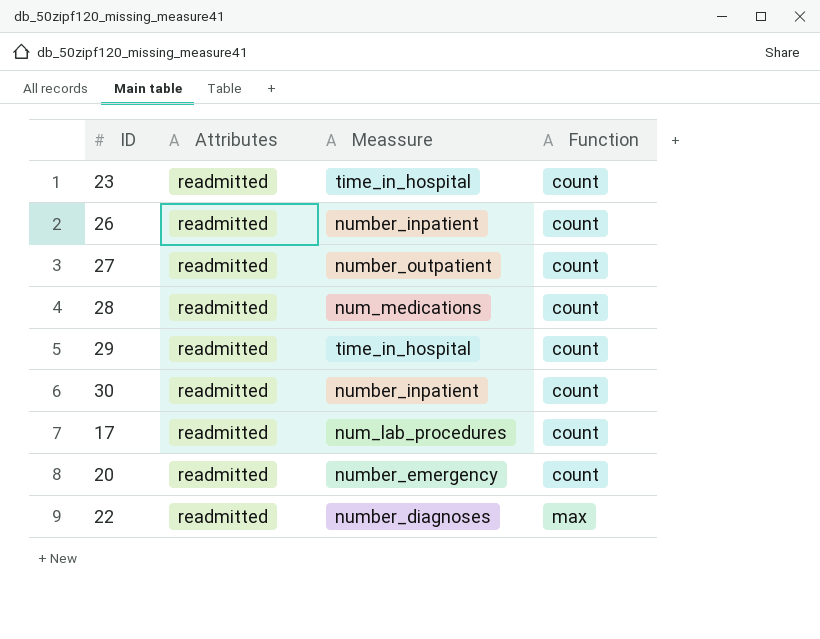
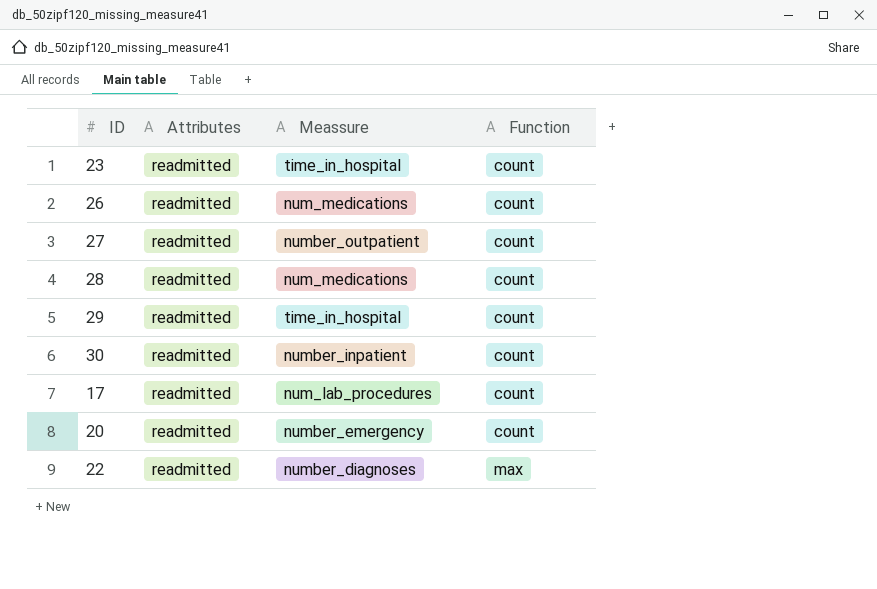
26 | Meassure: number_inpatient -> num_medications

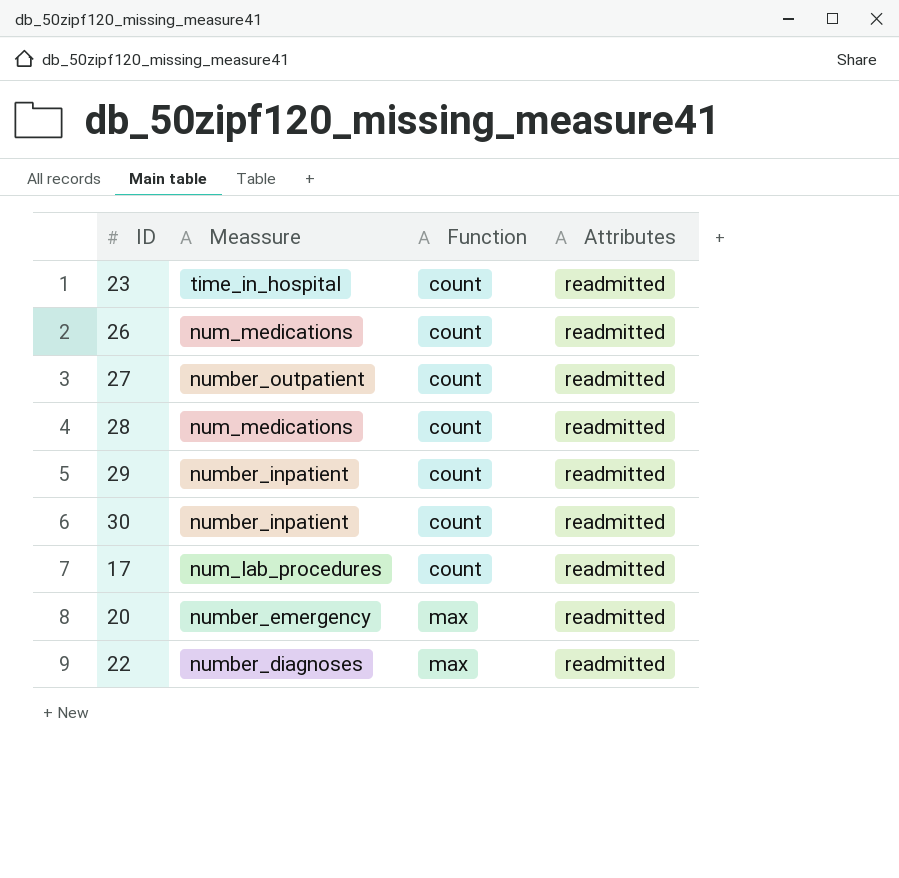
column Attributes | position: 2 -> 4
29 | Meassure: time_in_hospital -> number_inpatient
20 | Function: count -> max

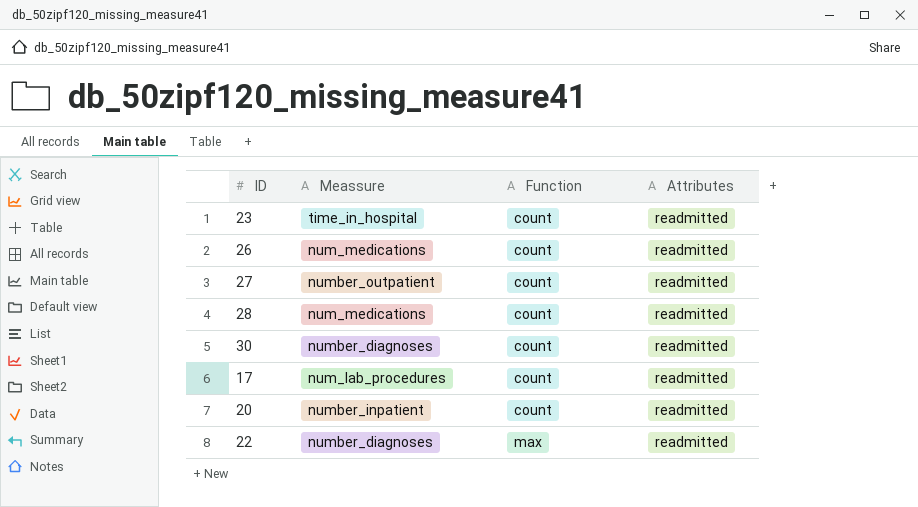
row 29: number_inpatient | count | readmitted -> none
30 | Meassure: number_inpatient -> number_diagnoses
20 | Meassure: number_emergency -> number_inpatient
20 | Function: max -> count

